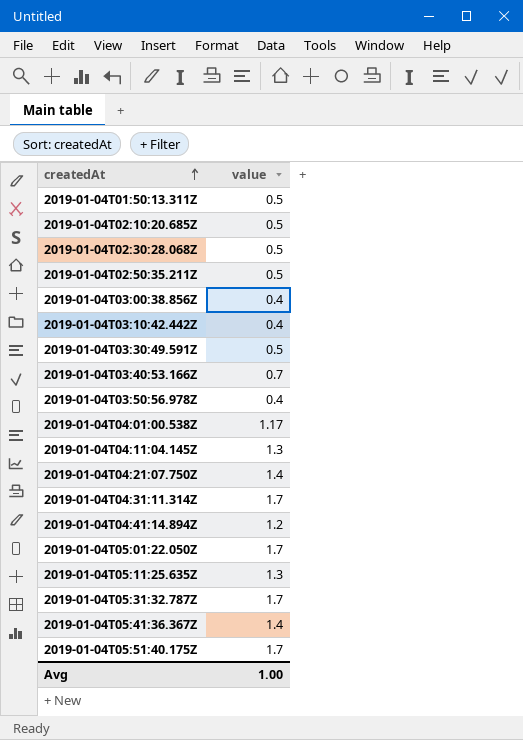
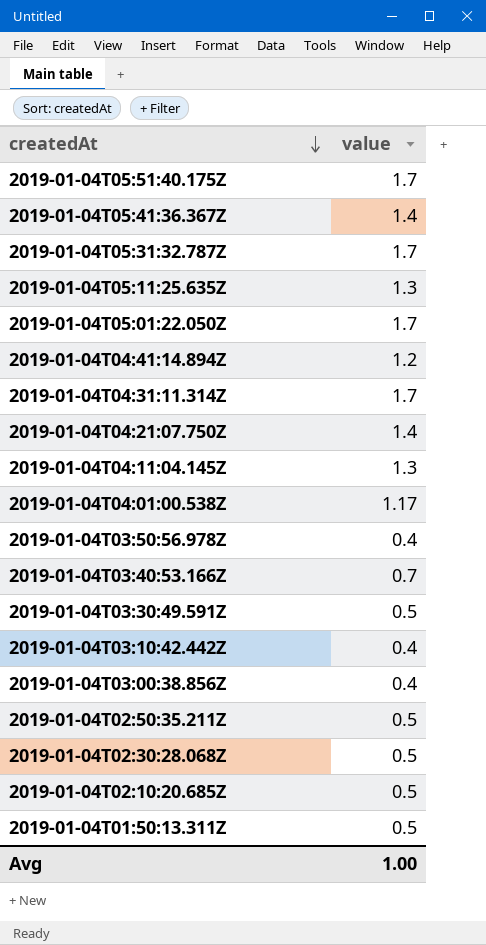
row order: createdAt ascending -> createdAt descending

